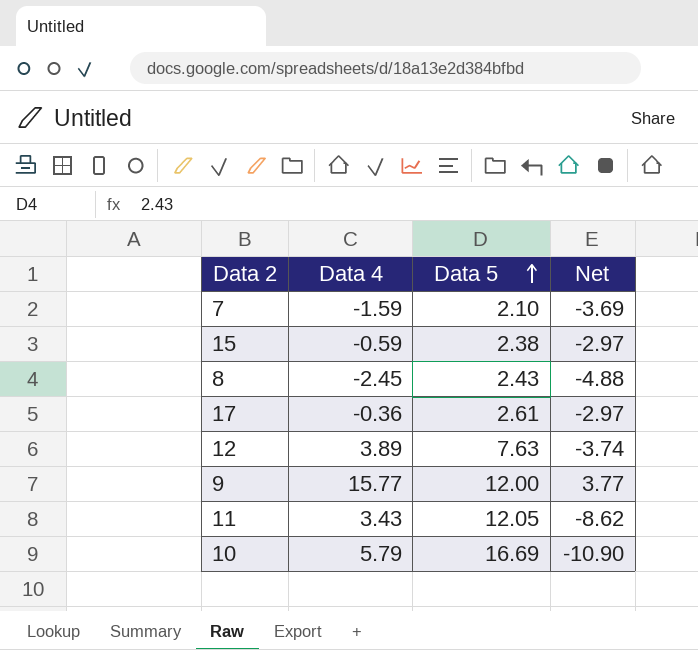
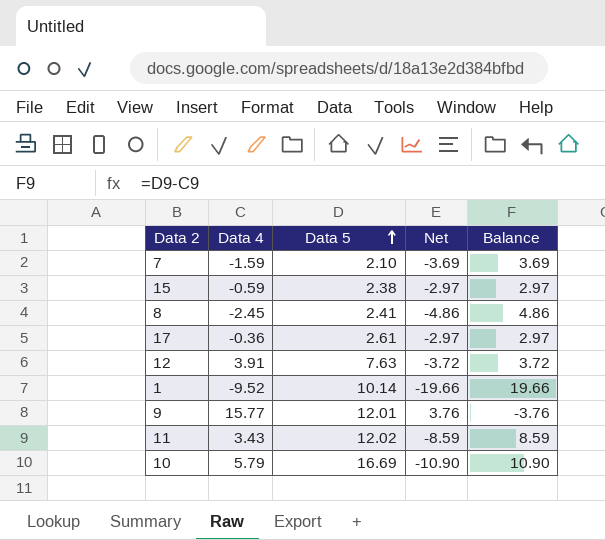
column Balance | formula: none -> [Data 5] - [Data 4]
8 | Data 5: 2.43 -> 2.41
8 | Net: -4.88 -> -4.86
12 | Data 4: 3.89 -> 3.91
12 | Net: -3.74 -> -3.72
row 1: none -> -9.52 | 10.14 | -19.66 | 19.66
9 | Data 5: 12.00 -> 12.01
9 | Net: 3.77 -> 3.76
11 | Data 5: 12.05 -> 12.02
11 | Net: -8.62 -> -8.59

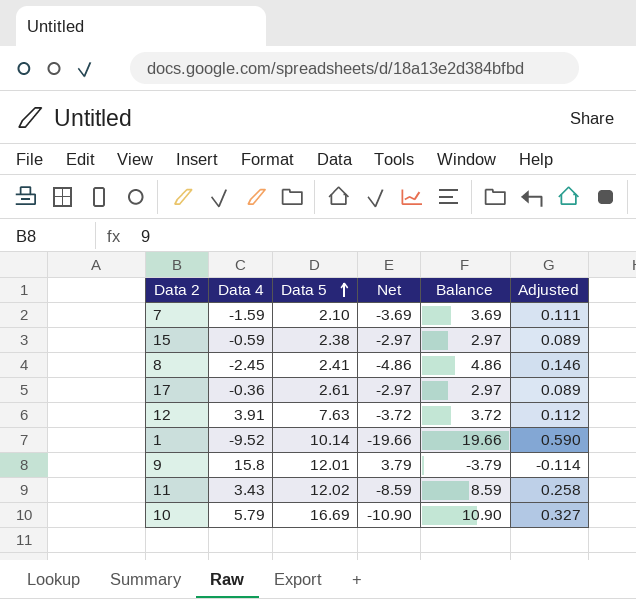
column Adjusted | formula: none -> [Balance] * 0.03
9 | Data 4: 15.77 -> 15.8
9 | Net: 3.76 -> 3.79
9 | Balance: -3.76 -> -3.79

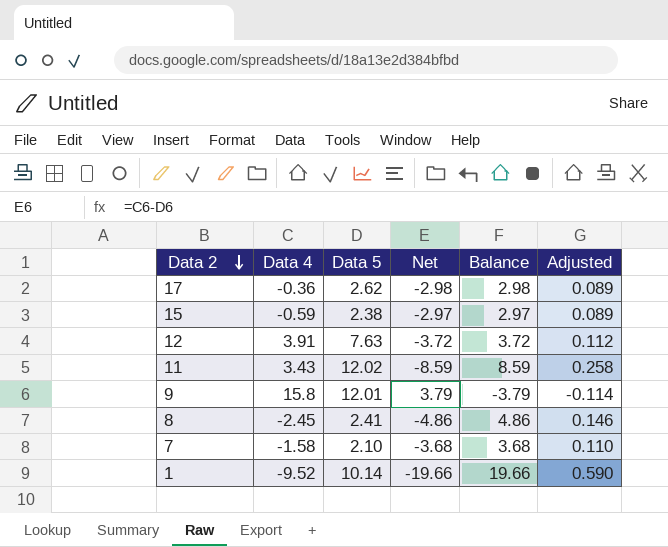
row order: Data 5 ascending -> Data 2 descending
row 10: 5.79 | 16.69 | -10.90 | 10.90 | 0.327 -> none
17 | Data 5: 2.61 -> 2.62
17 | Net: -2.97 -> -2.98
17 | Balance: 2.97 -> 2.98
7 | Data 4: -1.59 -> -1.58
7 | Net: -3.69 -> -3.68
7 | Balance: 3.69 -> 3.68
7 | Adjusted: 0.111 -> 0.110

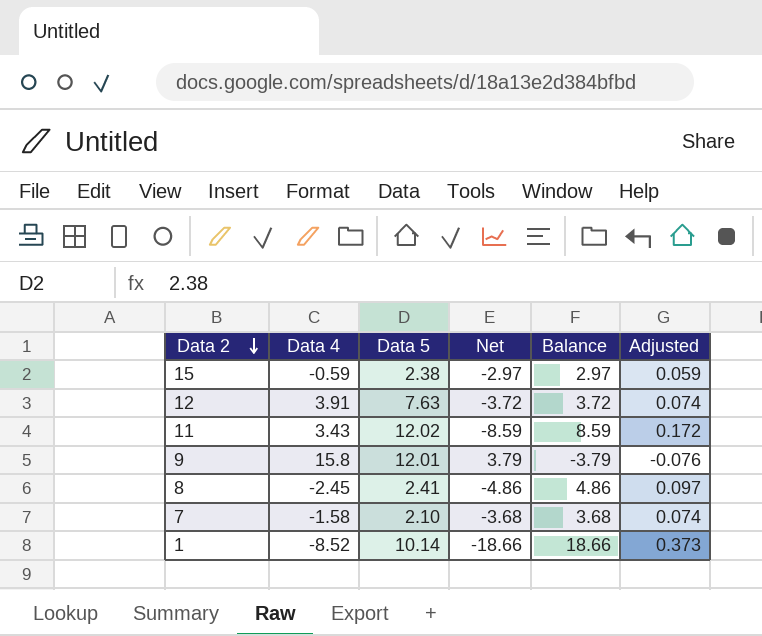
column Adjusted | formula: [Balance] * 0.03 -> [Balance] * 0.02
row 17: -0.36 | 2.62 | -2.98 | 2.98 | 0.089 -> none
1 | Data 4: -9.52 -> -8.52
1 | Net: -19.66 -> -18.66
1 | Balance: 19.66 -> 18.66

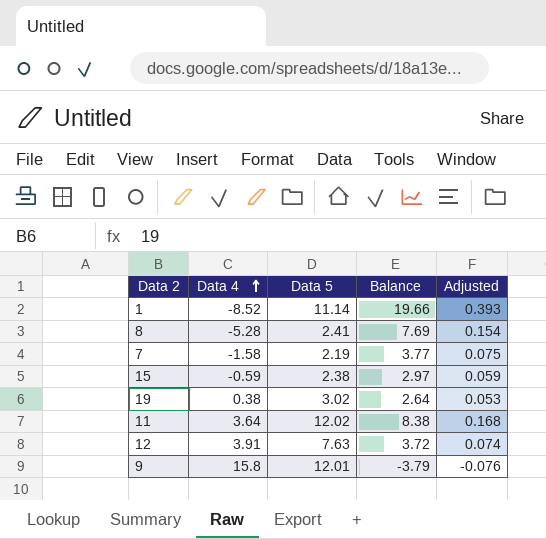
row order: Data 2 descending -> Data 4 ascending
column Net | formula: [Data 4] - [Data 5] -> none
1 | Data 5: 10.14 -> 11.14
1 | Balance: 18.66 -> 19.66
1 | Adjusted: 0.373 -> 0.393
8 | Data 4: -2.45 -> -5.28
8 | Balance: 4.86 -> 7.69
8 | Adjusted: 0.097 -> 0.154
7 | Data 5: 2.10 -> 2.19
7 | Balance: 3.68 -> 3.77
7 | Adjusted: 0.074 -> 0.075
row 19: none -> 0.38 | 3.02 | 2.64 | 0.053
11 | Data 4: 3.43 -> 3.64
11 | Balance: 8.59 -> 8.38
11 | Adjusted: 0.172 -> 0.168

